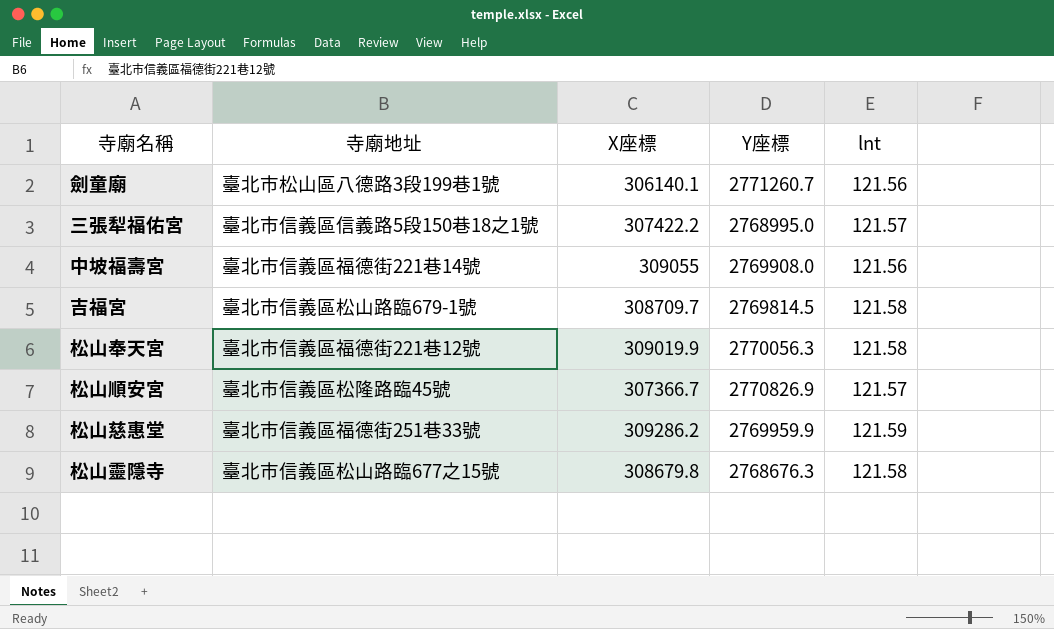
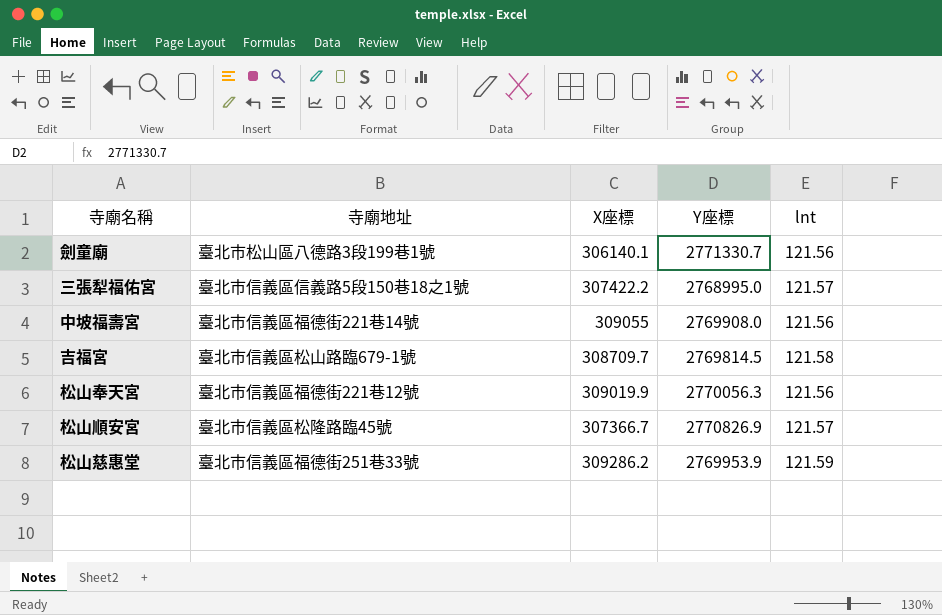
row 松山靈隱寺: 臺北市信義區松山路臨677之15號 | 308679.8 | 2768676.3 | 121.58 -> none
劍童廟 | Y座標: 2771260.7 -> 2771330.7
松山奉天宮 | lnt: 121.58 -> 121.56
松山慈惠堂 | Y座標: 2769959.9 -> 2769953.9

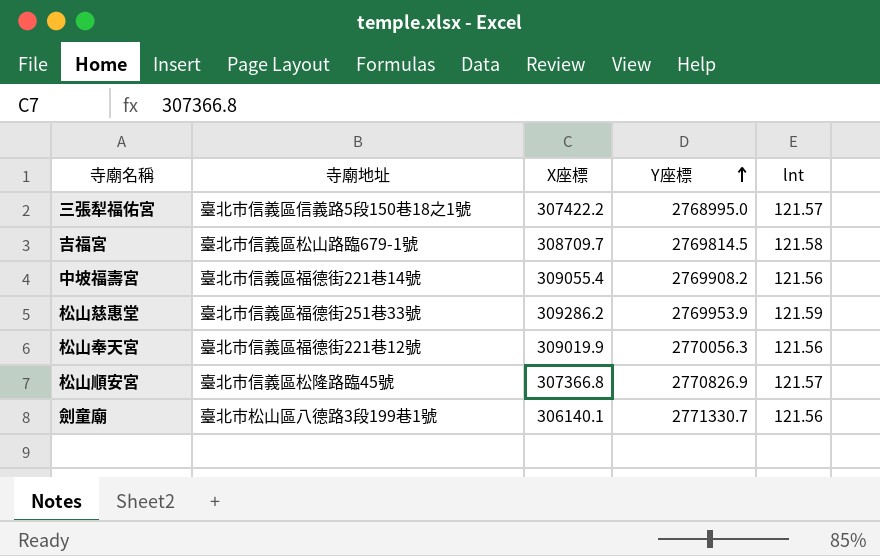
row order: none -> Y座標 ascending
中坡福壽宮 | X座標: 309055 -> 309055.4
中坡福壽宮 | Y座標: 2769908.0 -> 2769908.2
松山順安宮 | X座標: 307366.7 -> 307366.8

